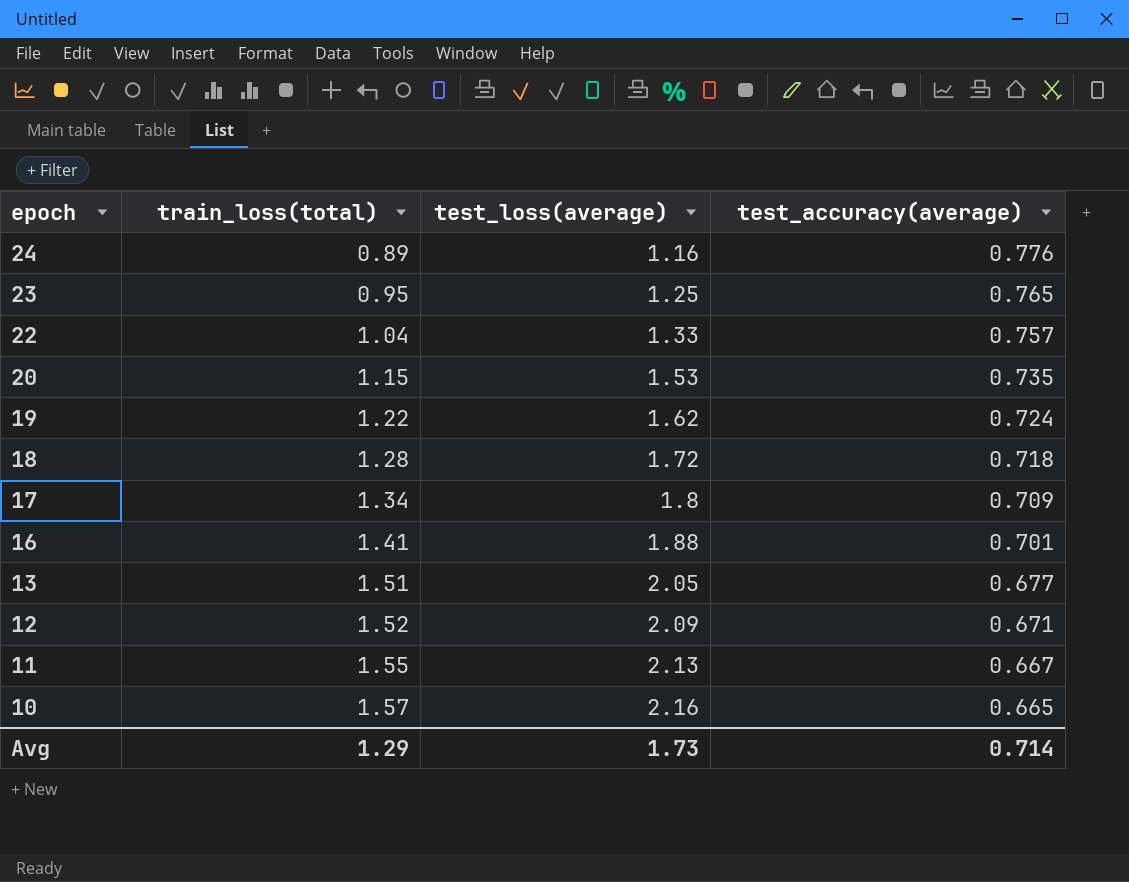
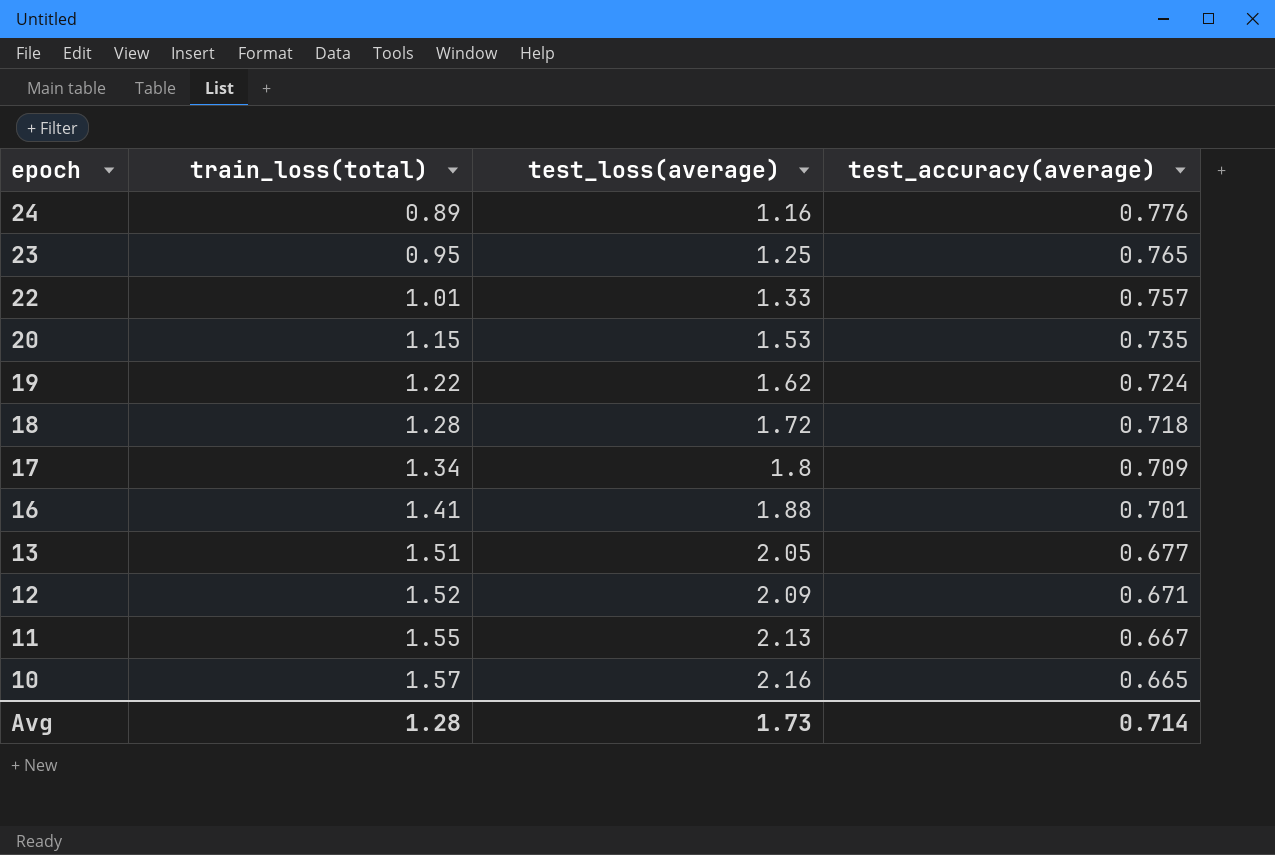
22 | train_loss(total): 1.04 -> 1.01
Avg | train_loss(total): 1.29 -> 1.28

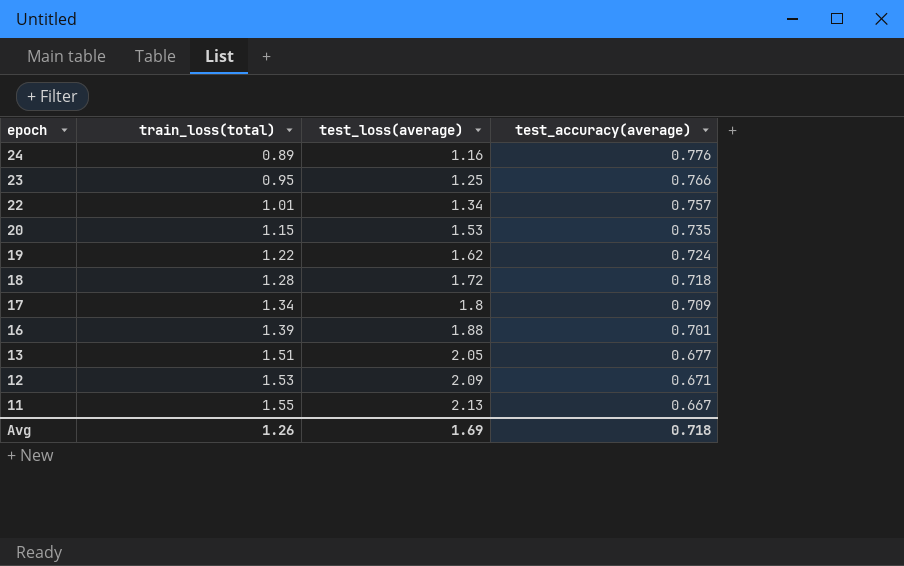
row 10: 1.57 | 2.16 | 0.665 -> none
23 | test_accuracy(average): 0.765 -> 0.766
22 | test_loss(average): 1.33 -> 1.34
16 | train_loss(total): 1.41 -> 1.39
12 | train_loss(total): 1.52 -> 1.53
Avg | train_loss(total): 1.28 -> 1.26
Avg | test_loss(average): 1.73 -> 1.69
Avg | test_accuracy(average): 0.714 -> 0.718

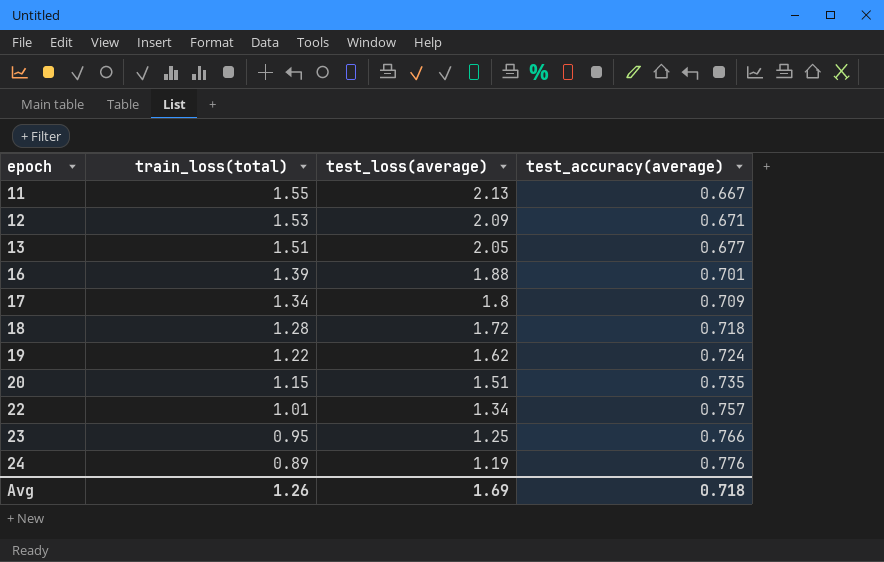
row order: epoch descending -> epoch ascending
20 | test_loss(average): 1.53 -> 1.51
24 | test_loss(average): 1.16 -> 1.19

